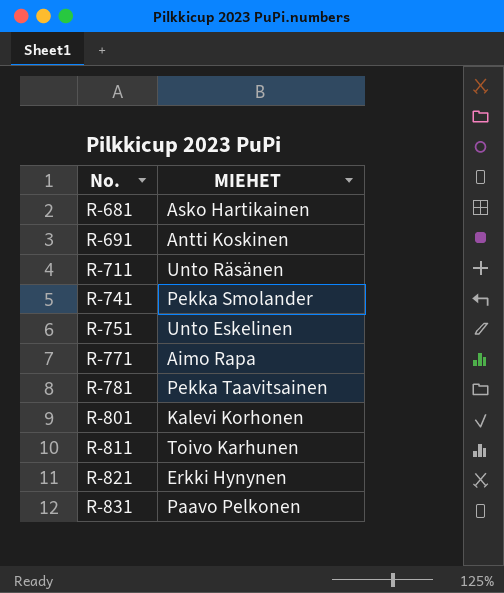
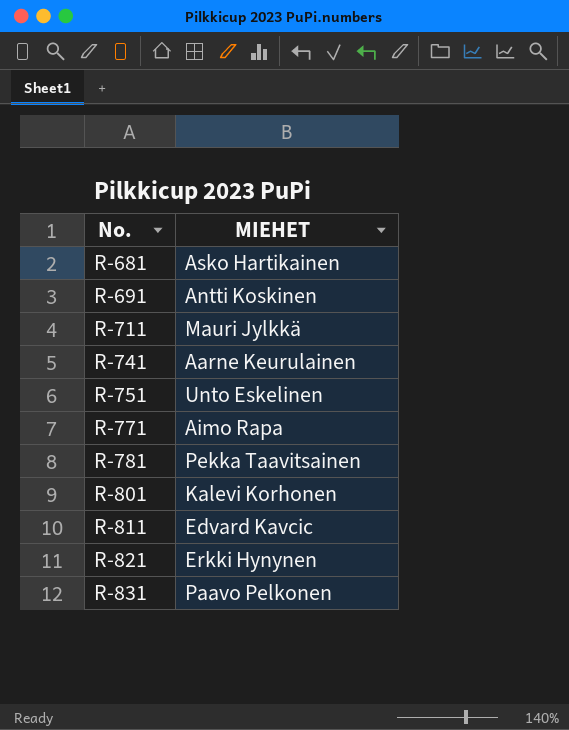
R-711 | MIEHET: Unto Räsänen -> Mauri Jylkkä
R-741 | MIEHET: Pekka Smolander -> Aarne Keurulainen
R-811 | MIEHET: Toivo Karhunen -> Edvard Kavcic

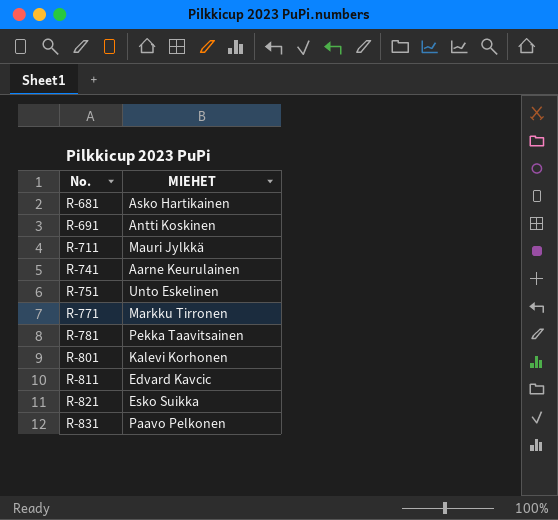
R-771 | MIEHET: Aimo Rapa -> Markku Tirronen
R-821 | MIEHET: Erkki Hynynen -> Esko Suikka

